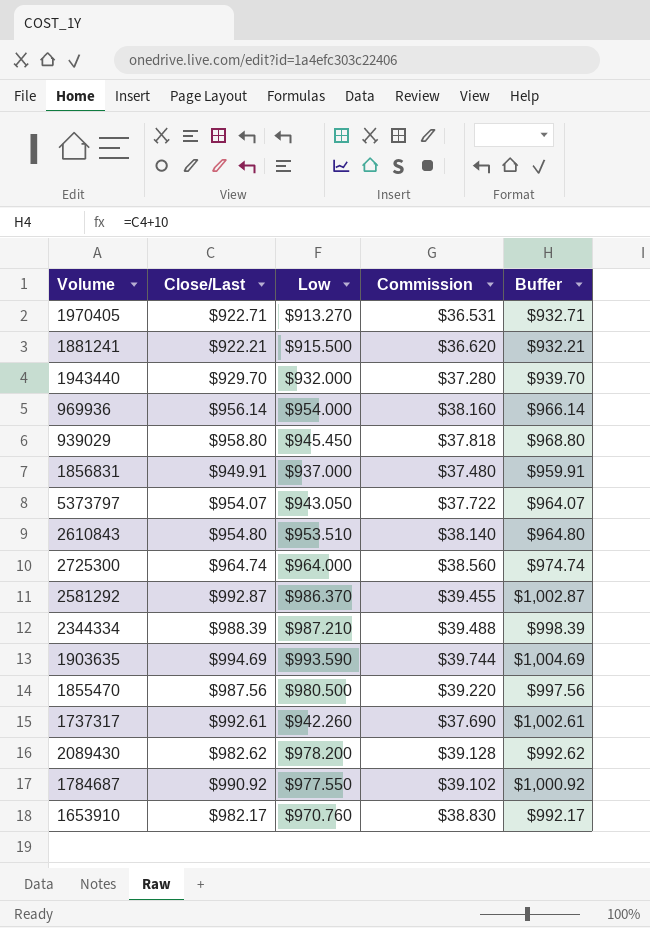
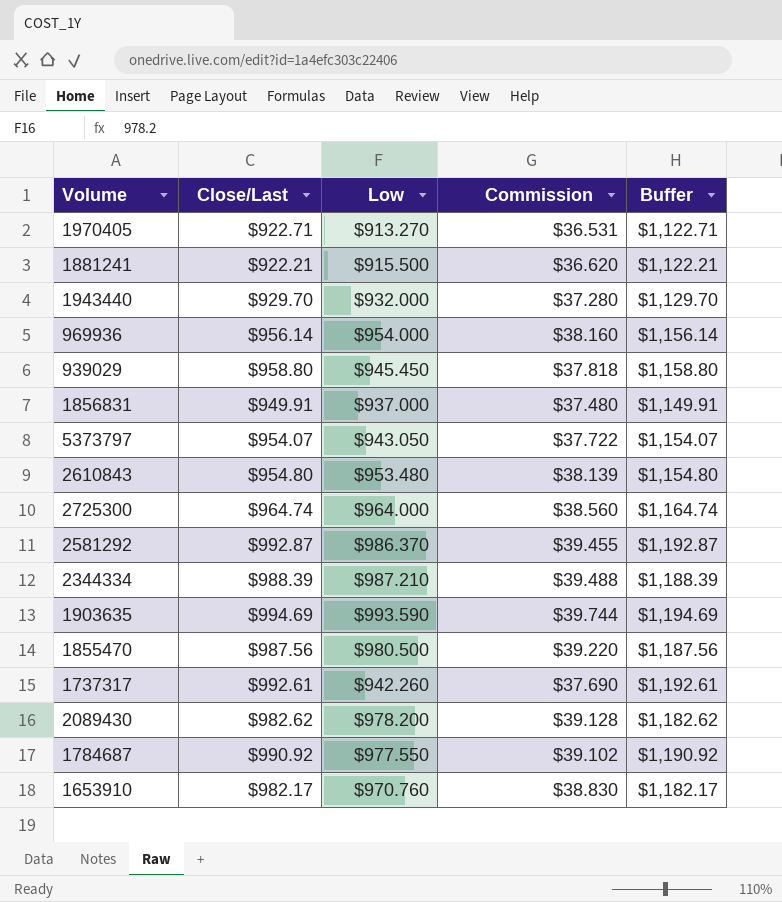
column Buffer | formula: [Close/Last] + 10 -> [Close/Last] + 200
2610843 | Low: $953.510 -> $953.480
2610843 | Commission: $38.140 -> $38.139

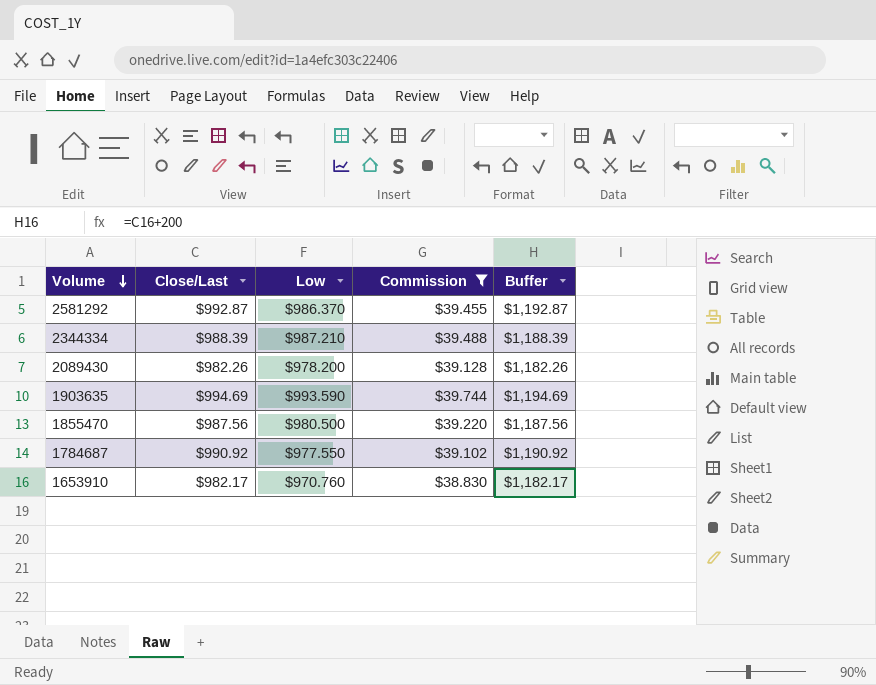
filter: none -> Commission >= $38.830
row order: none -> Volume descending
2089430 | Close/Last: $982.62 -> $982.26
2089430 | Buffer: $1,182.62 -> $1,182.26

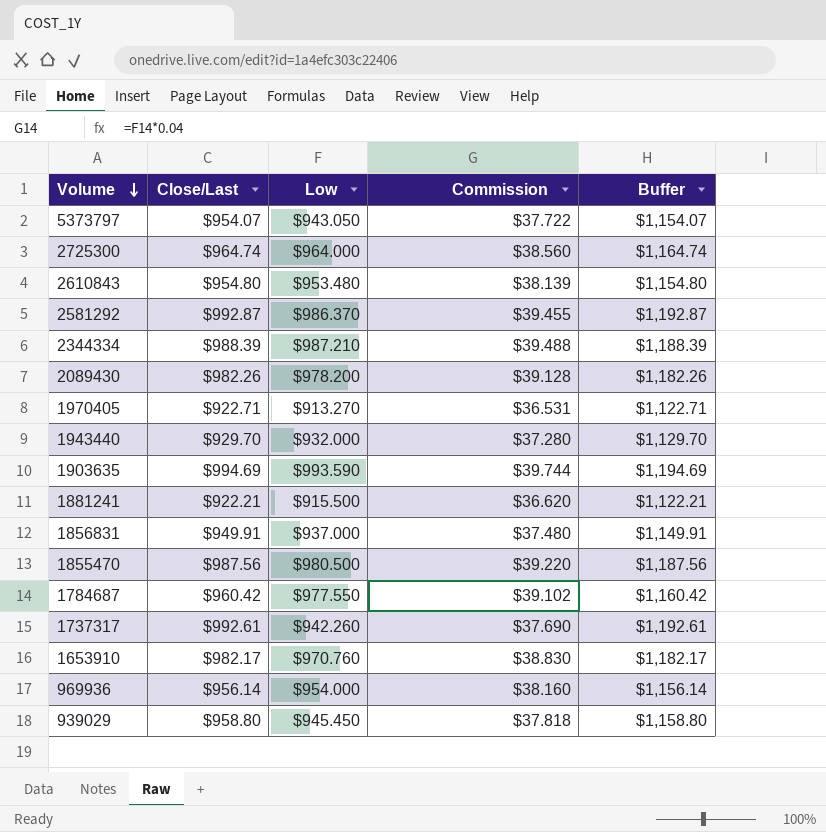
filter: Commission >= $38.830 -> none
1784687 | Close/Last: $990.92 -> $960.42
1784687 | Buffer: $1,190.92 -> $1,160.42

